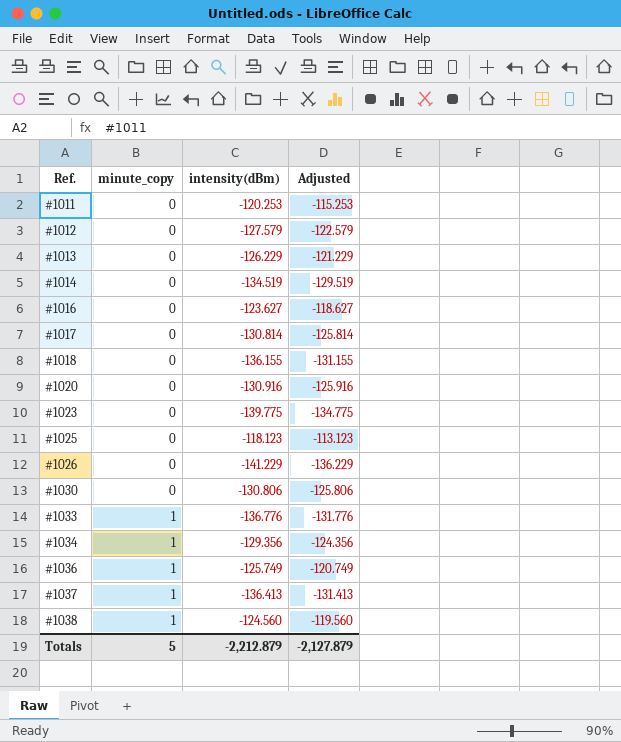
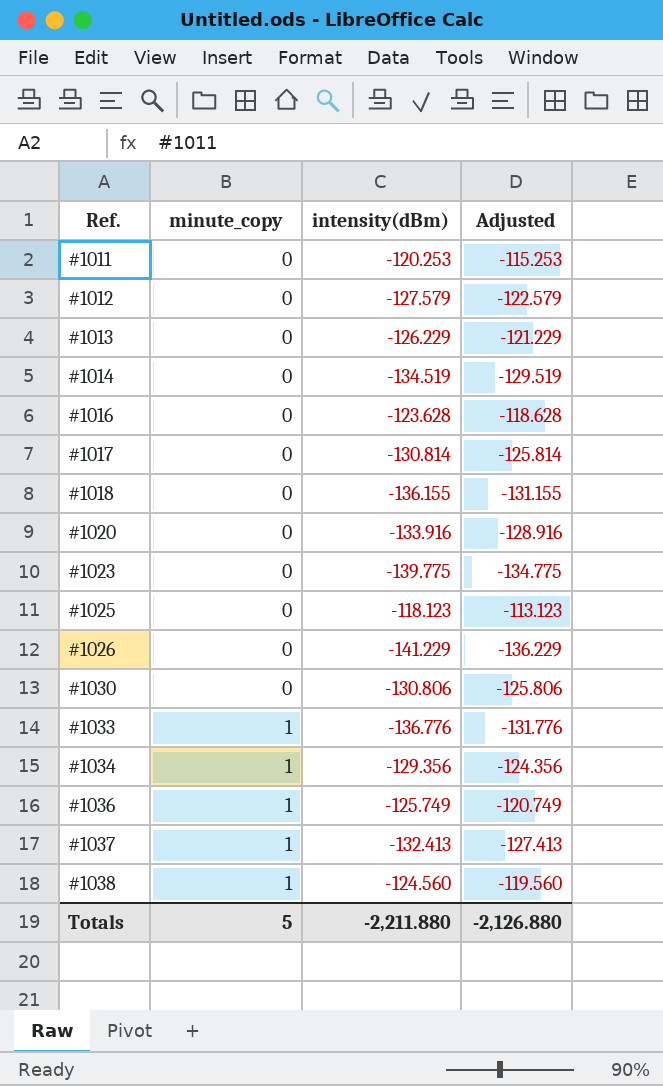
#1016 | intensity(dBm): -123.627 -> -123.628
#1016 | Adjusted: -118.627 -> -118.628
#1020 | intensity(dBm): -130.916 -> -133.916
#1020 | Adjusted: -125.916 -> -128.916
#1037 | intensity(dBm): -136.413 -> -132.413
#1037 | Adjusted: -131.413 -> -127.413
Totals | intensity(dBm): -2,212.879 -> -2,211.880
Totals | Adjusted: -2,127.879 -> -2,126.880

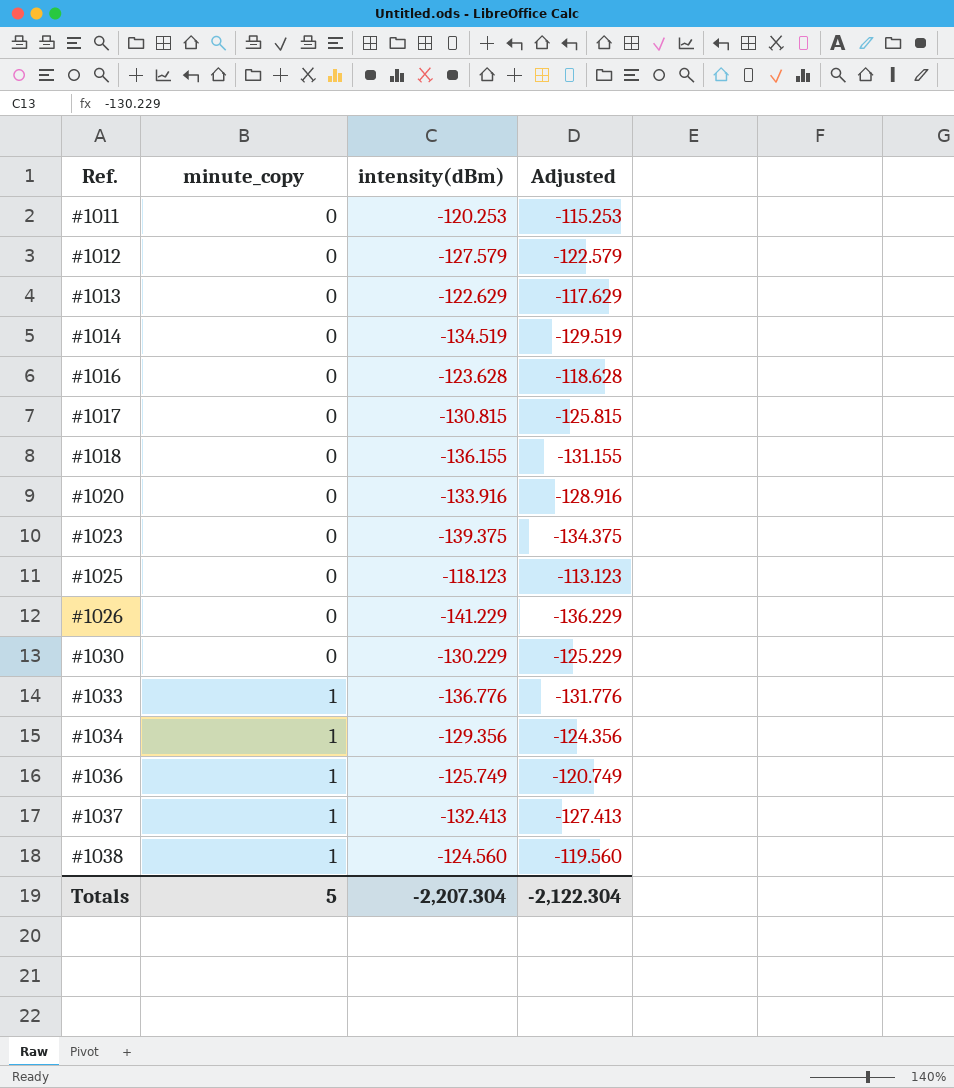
#1013 | intensity(dBm): -126.229 -> -122.629
#1013 | Adjusted: -121.229 -> -117.629
#1017 | intensity(dBm): -130.814 -> -130.815
#1017 | Adjusted: -125.814 -> -125.815
#1023 | intensity(dBm): -139.775 -> -139.375
#1023 | Adjusted: -134.775 -> -134.375
#1030 | intensity(dBm): -130.806 -> -130.229
#1030 | Adjusted: -125.806 -> -125.229
Totals | intensity(dBm): -2,211.880 -> -2,207.304
Totals | Adjusted: -2,126.880 -> -2,122.304

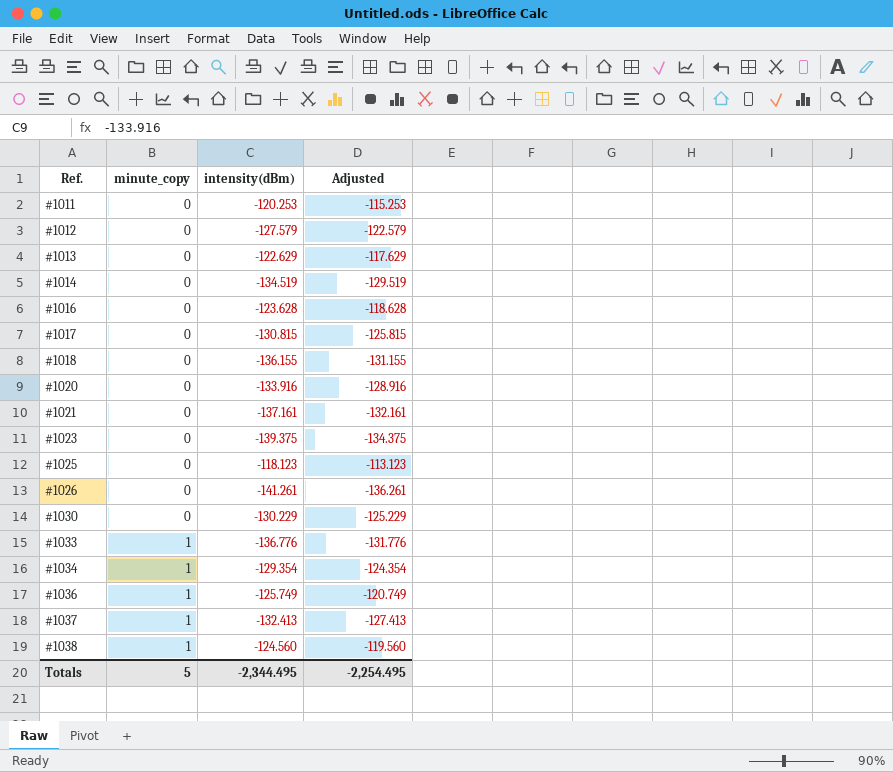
row #1021: none -> 0 | -137.161 | -132.161
#1026 | intensity(dBm): -141.229 -> -141.261
#1026 | Adjusted: -136.229 -> -136.261
#1034 | intensity(dBm): -129.356 -> -129.354
#1034 | Adjusted: -124.356 -> -124.354
Totals | intensity(dBm): -2,207.304 -> -2,344.495
Totals | Adjusted: -2,122.304 -> -2,254.495

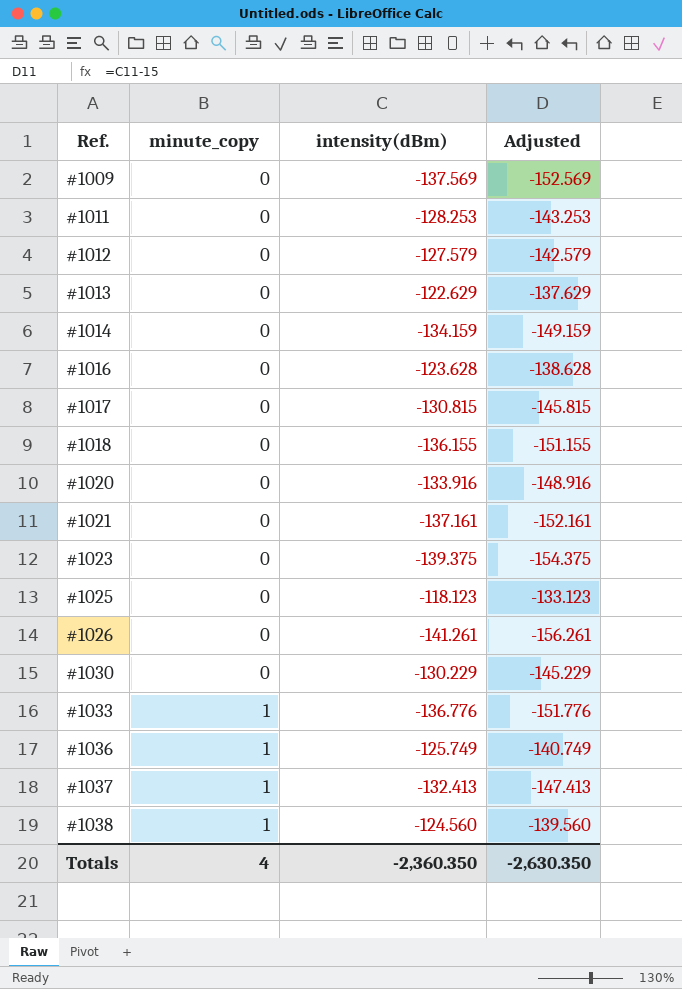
column Adjusted | formula: [intensity(dBm)] + 5 -> [intensity(dBm)] - 15
row #1034: 1 | -129.354 | -124.354 -> none
row #1009: none -> 0 | -137.569 | -152.569
#1011 | intensity(dBm): -120.253 -> -128.253
#1014 | intensity(dBm): -134.519 -> -134.159
Totals | minute_copy: 5 -> 4
Totals | intensity(dBm): -2,344.495 -> -2,360.350
Totals | Adjusted: -2,254.495 -> -2,630.350

